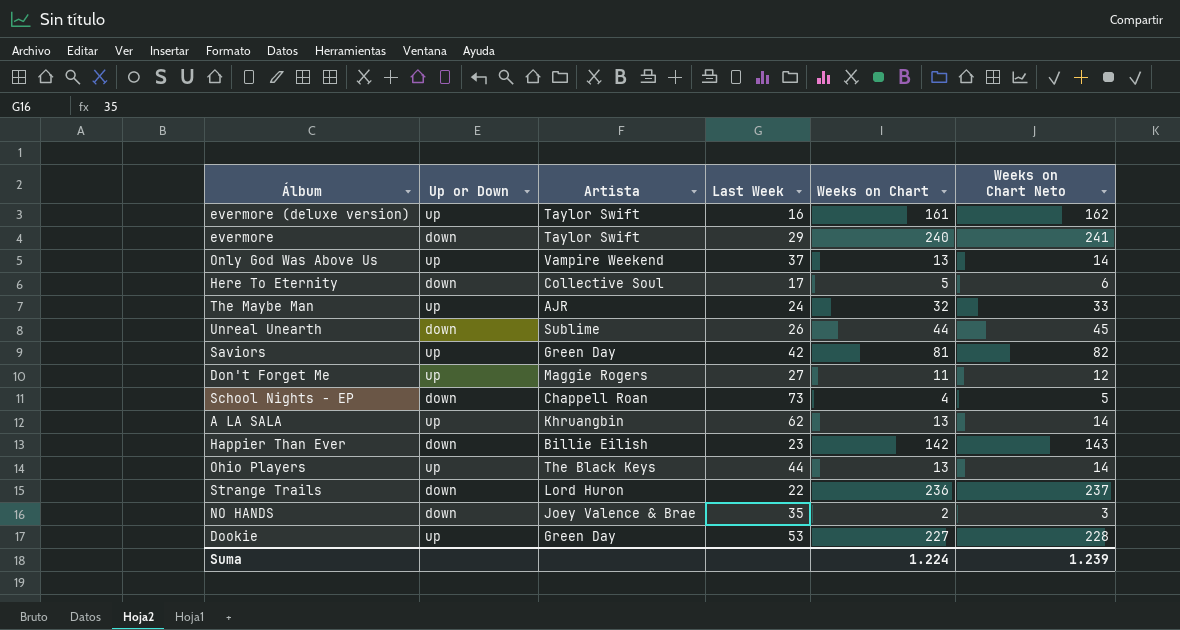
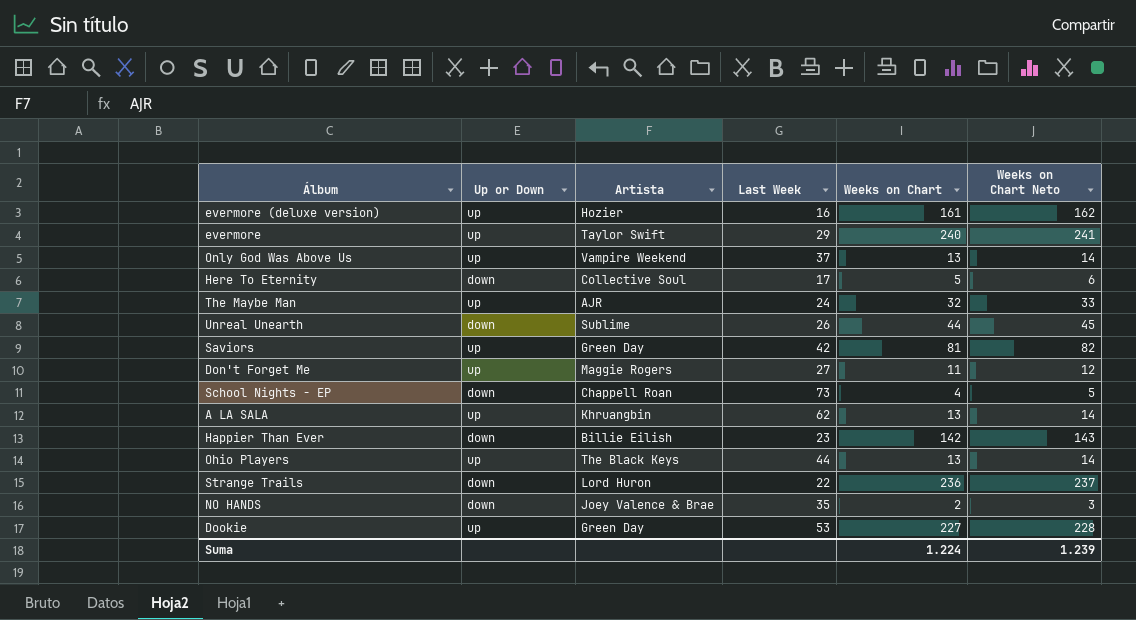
evermore (deluxe version) | Artista: Taylor Swift -> Hozier
evermore | Up or Down: down -> up

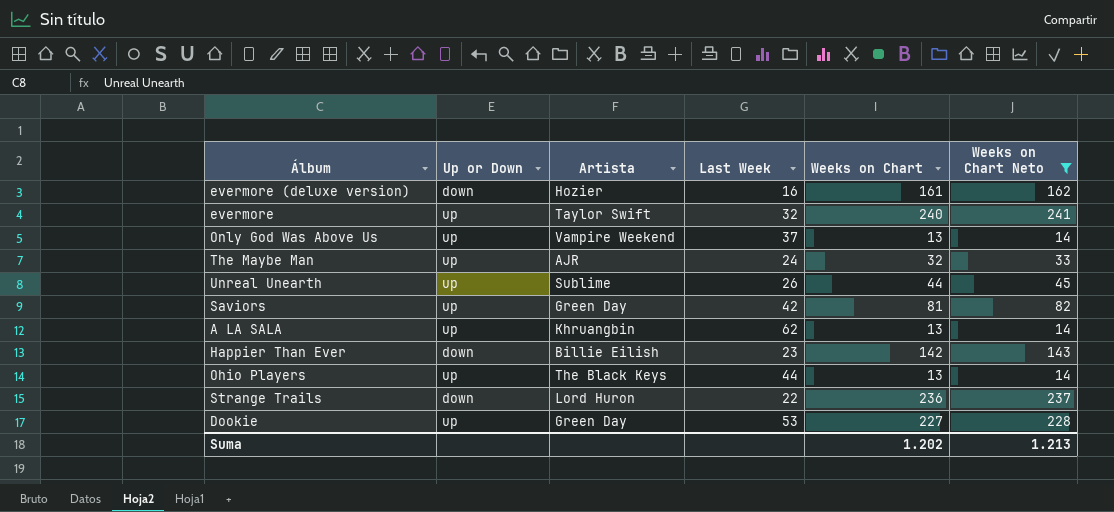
filter: none -> Weeks on Chart Neto >= 14
evermore (deluxe version) | Up or Down: up -> down
evermore | Last Week: 29 -> 32
Unreal Unearth | Up or Down: down -> up
Suma | Weeks on Chart: 1.224 -> 1.202
Suma | Weeks on Chart Neto: 1.239 -> 1.213

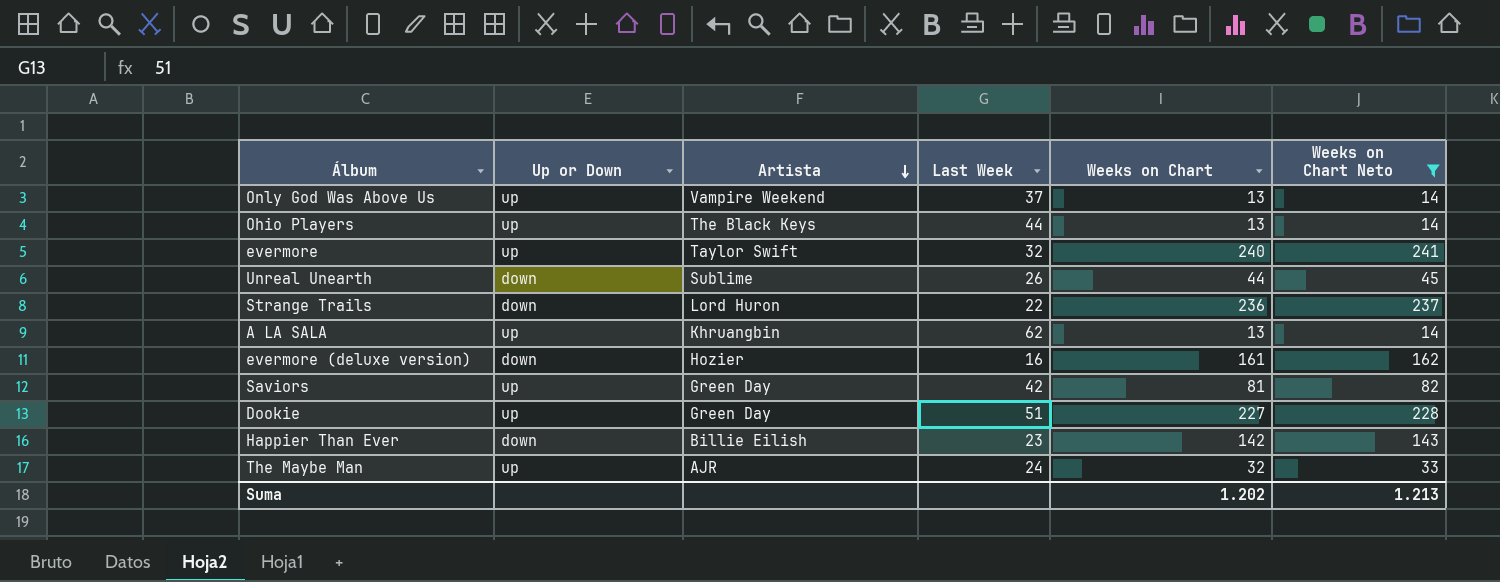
row order: none -> Artista descending
Unreal Unearth | Up or Down: up -> down
Dookie | Last Week: 53 -> 51

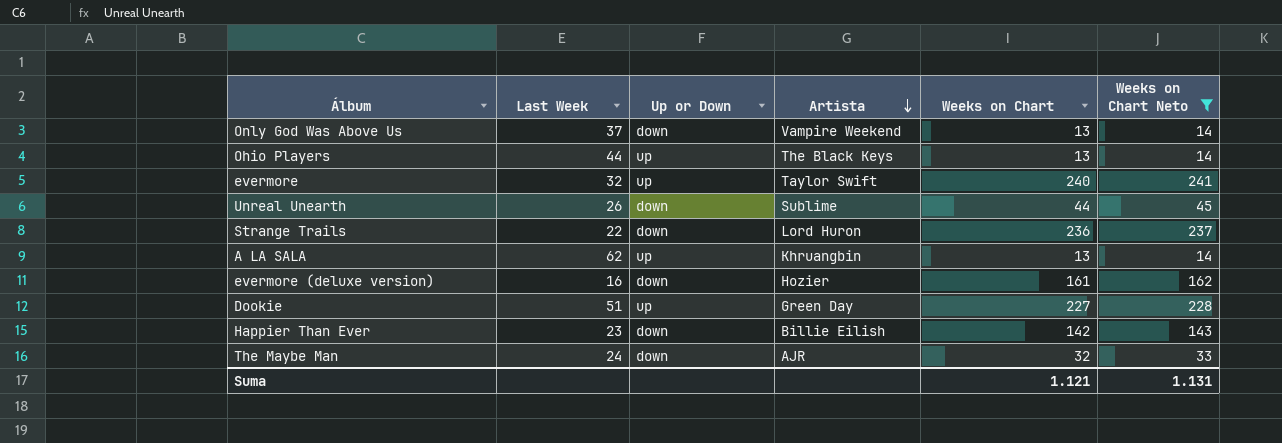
column Last Week | position: 4 -> 2
row Saviors: up | Green Day | 42 | 81 | 82 -> none
Only God Was Above Us | Up or Down: up -> down
The Maybe Man | Up or Down: up -> down
Suma | Weeks on Chart: 1.202 -> 1.121
Suma | Weeks on Chart Neto: 1.213 -> 1.131

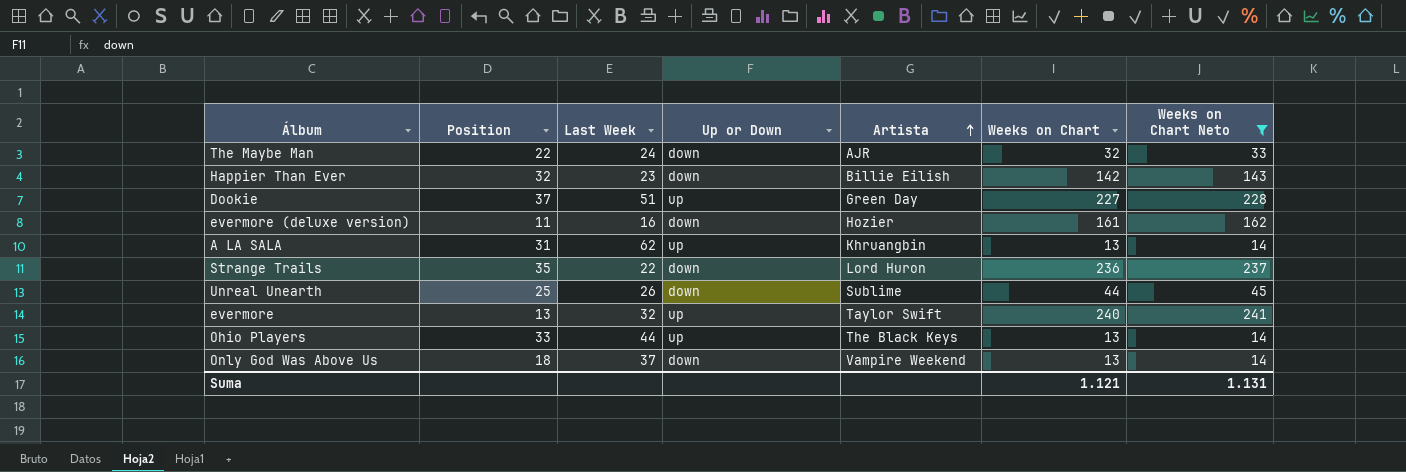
row order: Artista descending -> Artista ascending
column Position | position: none -> 2

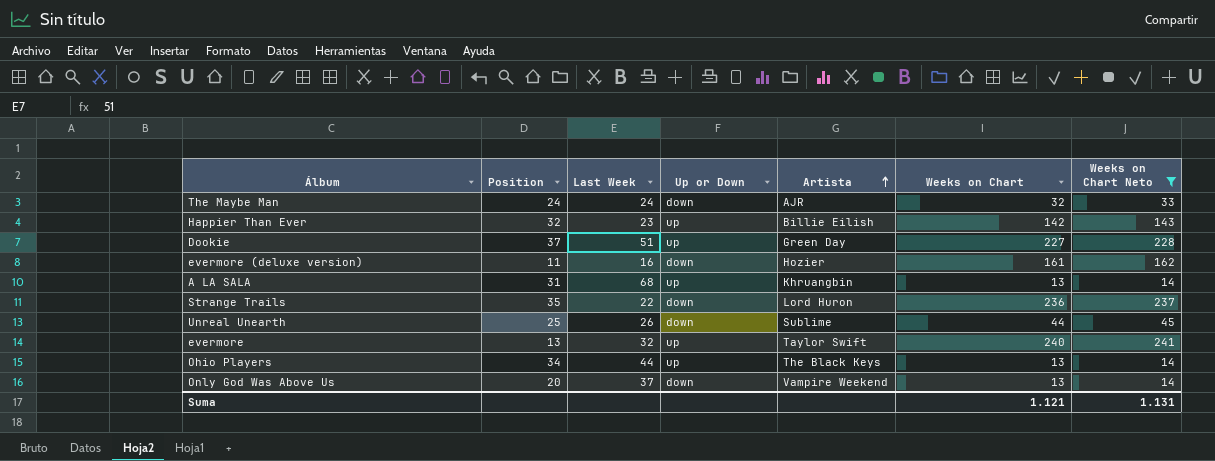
The Maybe Man | Position: 22 -> 24
Happier Than Ever | Up or Down: down -> up
A LA SALA | Last Week: 62 -> 68
Ohio Players | Position: 33 -> 34
Only God Was Above Us | Position: 18 -> 20

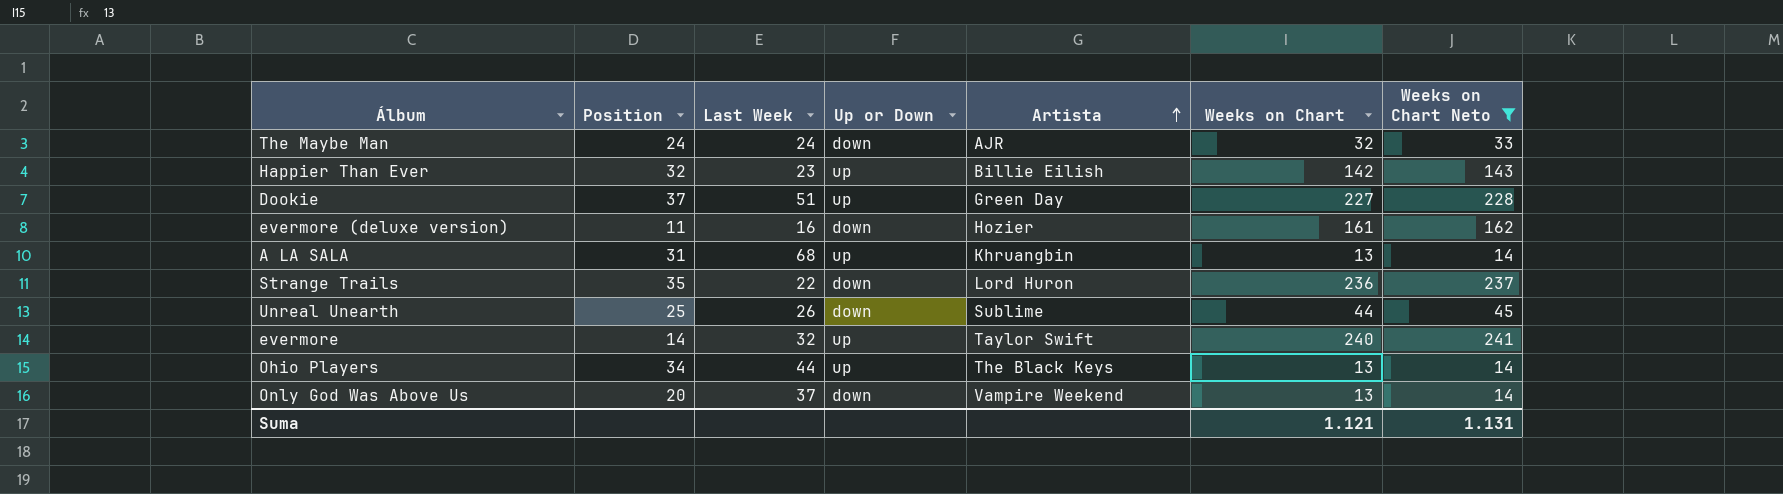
evermore | Position: 13 -> 14

